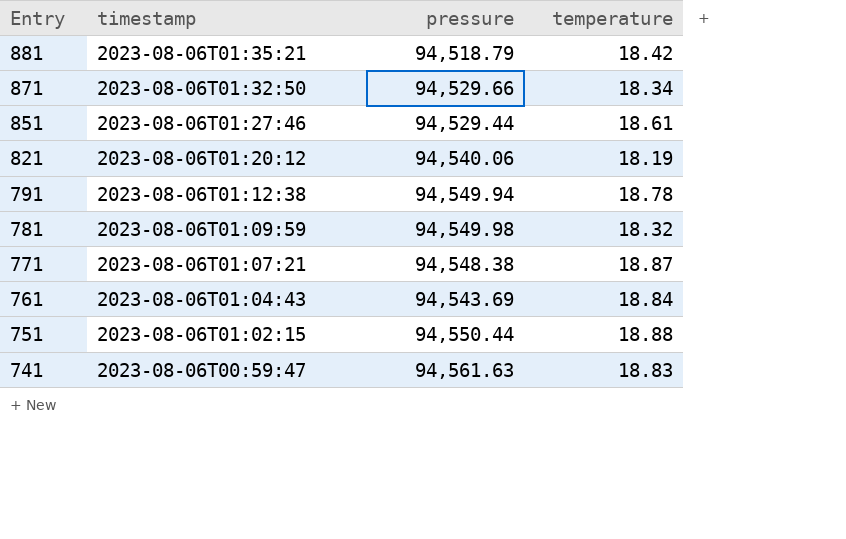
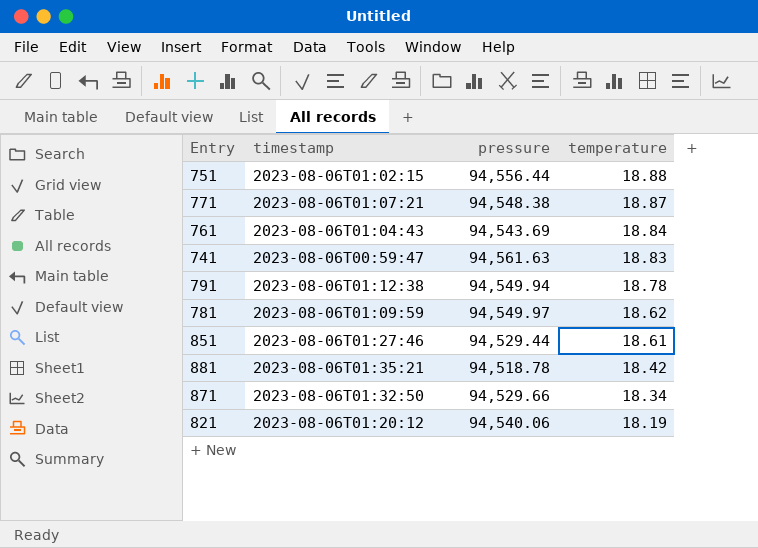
row order: Entry descending -> temperature descending
751 | pressure: 94,550.44 -> 94,556.44
781 | pressure: 94,549.98 -> 94,549.97
781 | temperature: 18.32 -> 18.62
881 | pressure: 94,518.79 -> 94,518.78

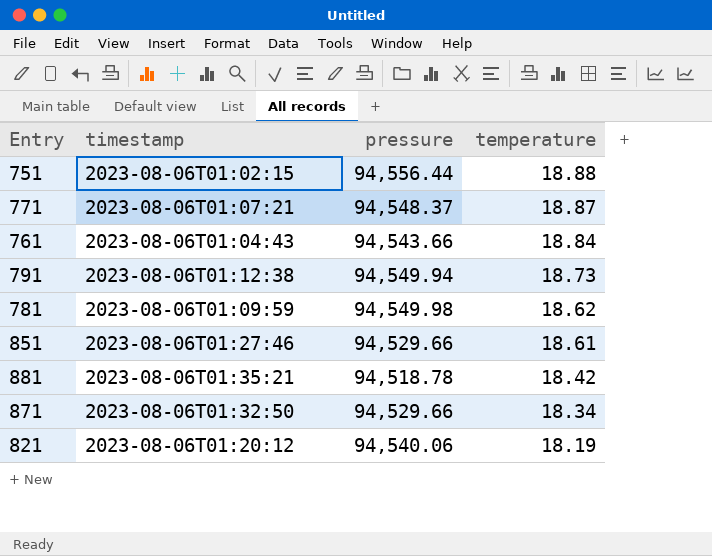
row 741: 2023-08-06T00:59:47 | 94,561.63 | 18.83 -> none
771 | pressure: 94,548.38 -> 94,548.37
761 | pressure: 94,543.69 -> 94,543.66
791 | temperature: 18.78 -> 18.73
781 | pressure: 94,549.97 -> 94,549.98
851 | pressure: 94,529.44 -> 94,529.66

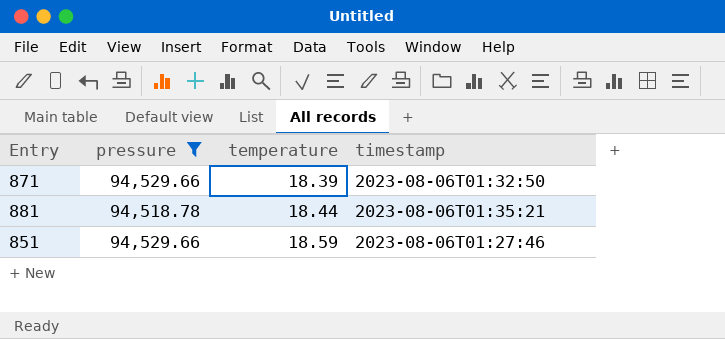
filter: none -> pressure <= 94,529.66
row order: temperature descending -> temperature ascending
column timestamp | position: 2 -> 4
871 | temperature: 18.34 -> 18.39
881 | temperature: 18.42 -> 18.44
851 | temperature: 18.61 -> 18.59

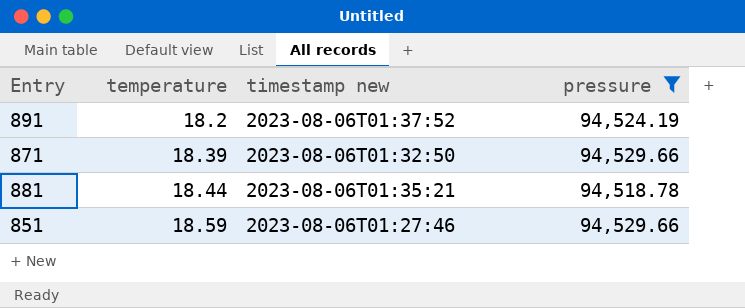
column name: timestamp -> timestamp new
column pressure | position: 2 -> 4
row 891: none -> 18.2 | 2023-08-06T01:37:52 | 94,524.19

